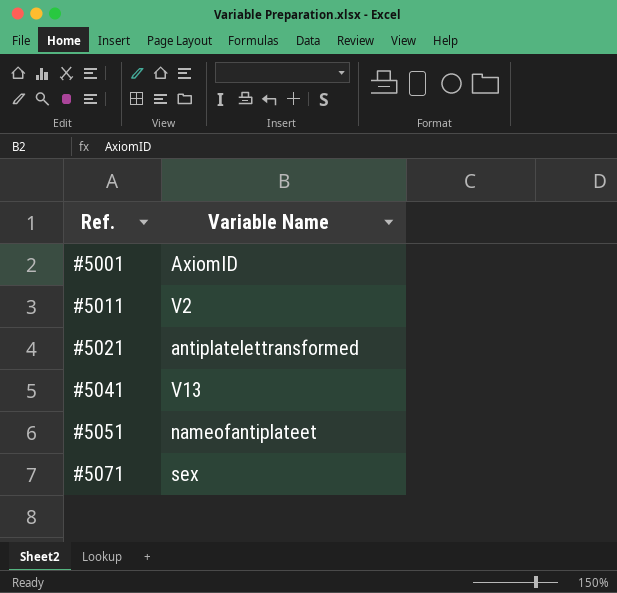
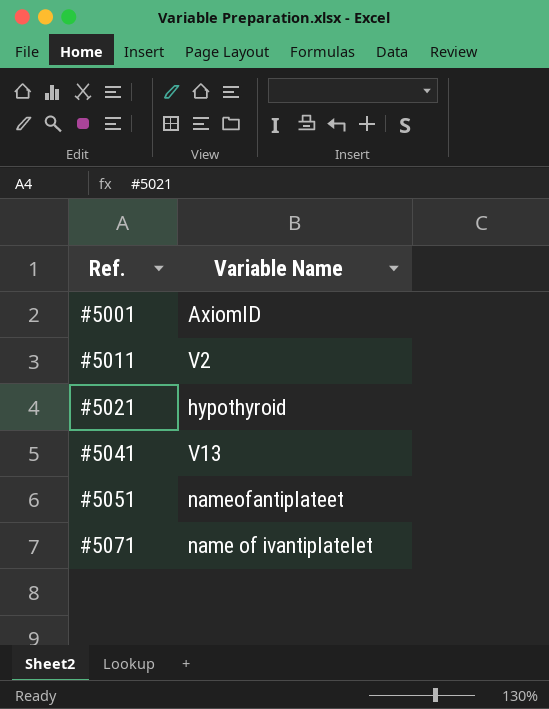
#5021 | Variable Name: antiplatelettransformed -> hypothyroid
#5071 | Variable Name: sex -> name of ivantiplatelet

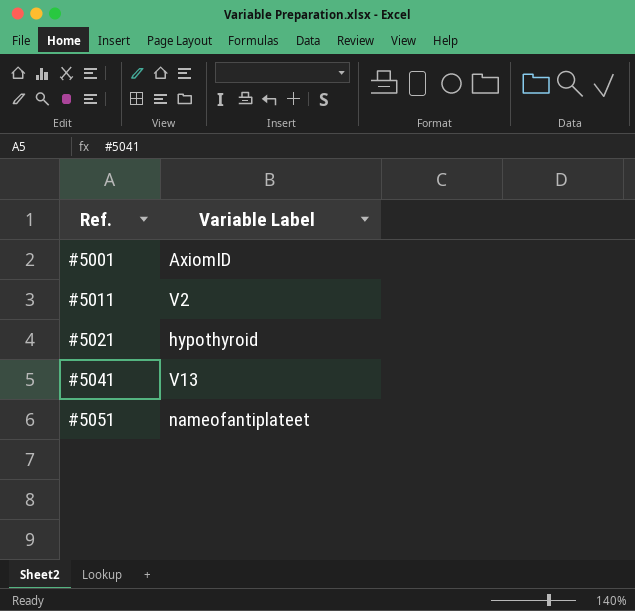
column name: Variable Name -> Variable Label
row #5071: name of ivantiplatelet -> none

